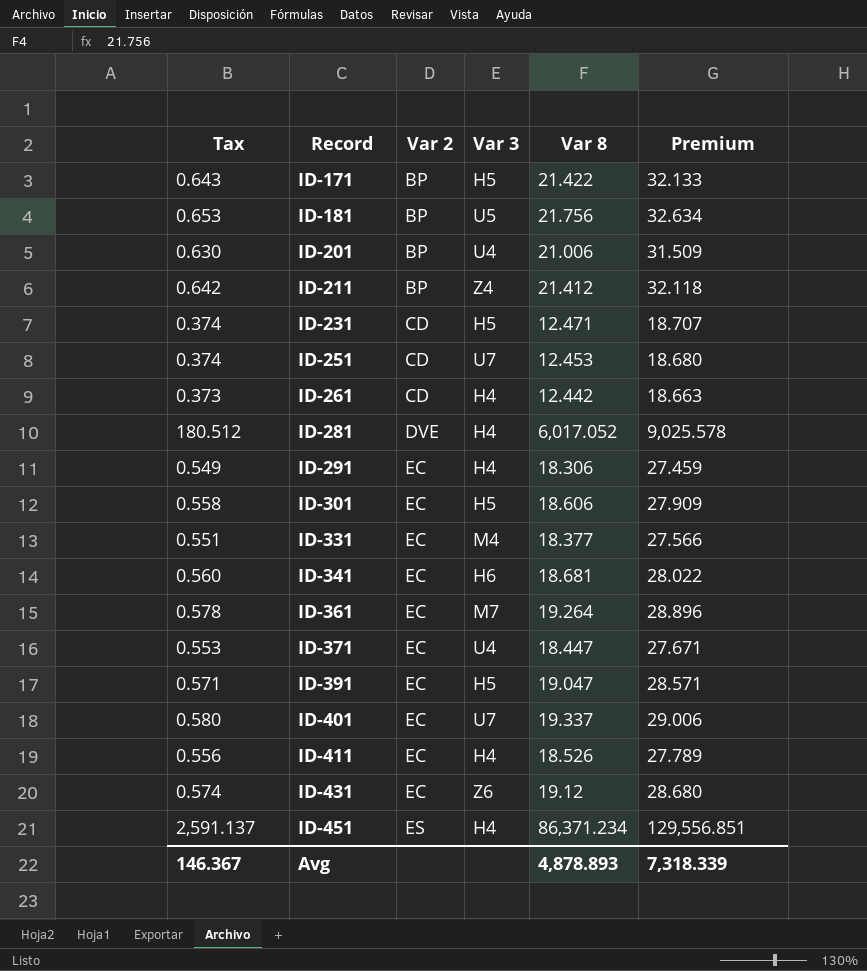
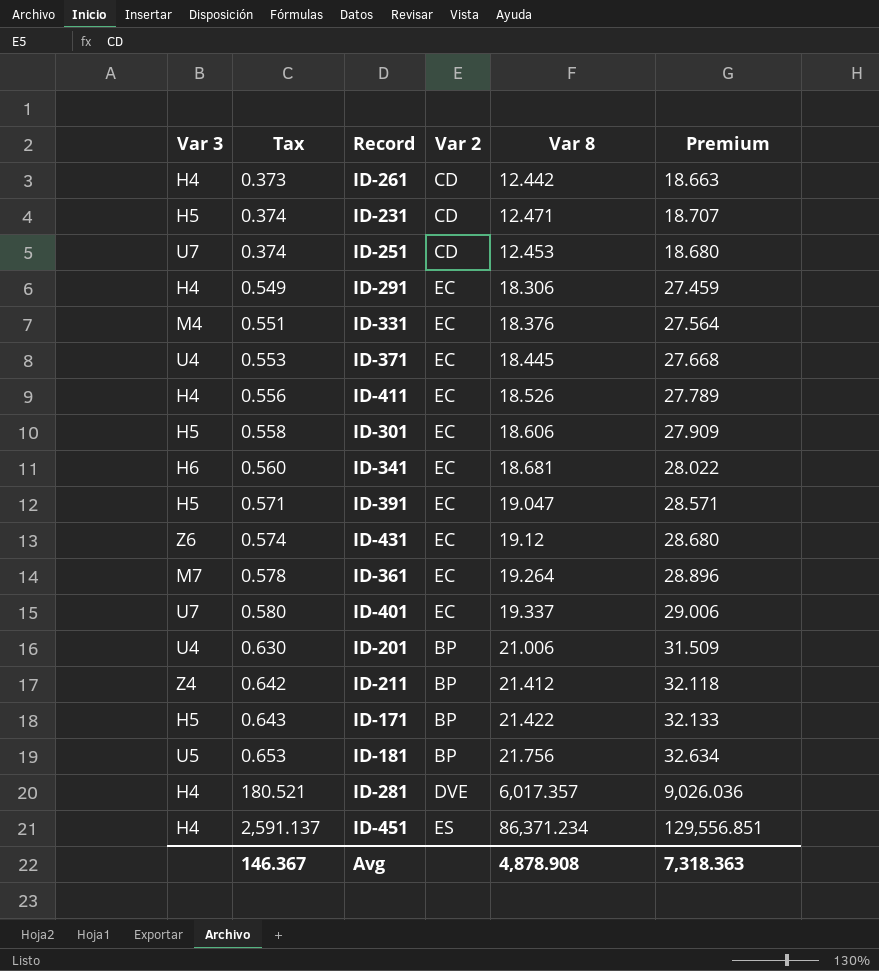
row order: Record ascending -> Tax ascending
column Var 3 | position: 4 -> 1
ID-331 | Var 8: 18.377 -> 18.376
ID-331 | Premium: 27.566 -> 27.564
ID-371 | Var 8: 18.447 -> 18.445
ID-371 | Premium: 27.671 -> 27.668
ID-281 | Tax: 180.512 -> 180.521
ID-281 | Var 8: 6,017.052 -> 6,017.357
ID-281 | Premium: 9,025.578 -> 9,026.036
Avg | Var 8: 4,878.893 -> 4,878.908
Avg | Premium: 7,318.339 -> 7,318.363

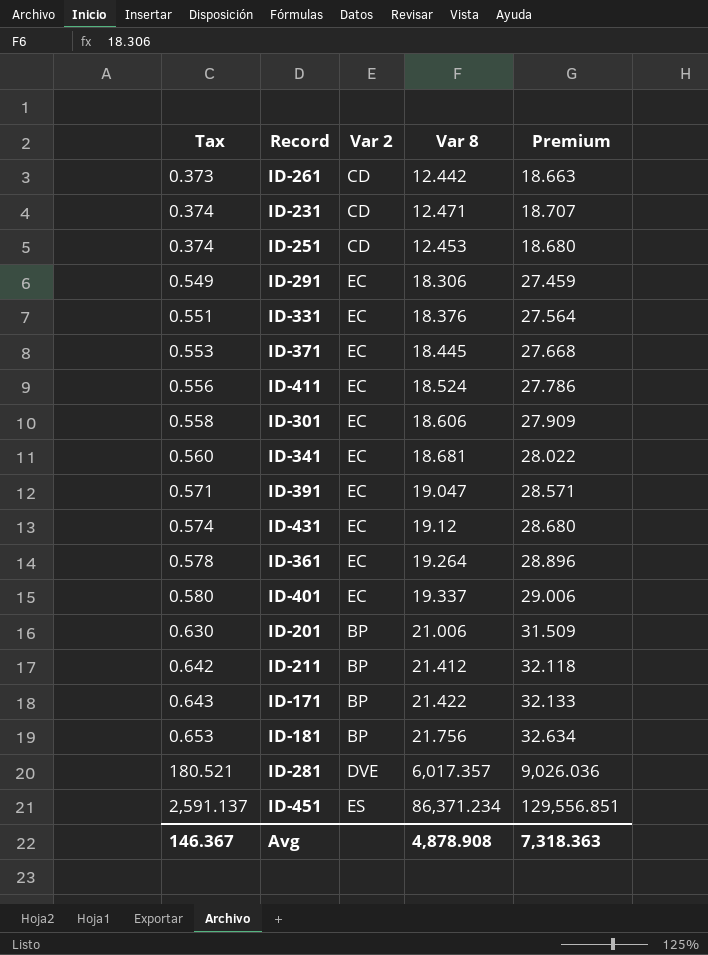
column Var 3 | position: 1 -> none
ID-411 | Var 8: 18.526 -> 18.524
ID-411 | Premium: 27.789 -> 27.786

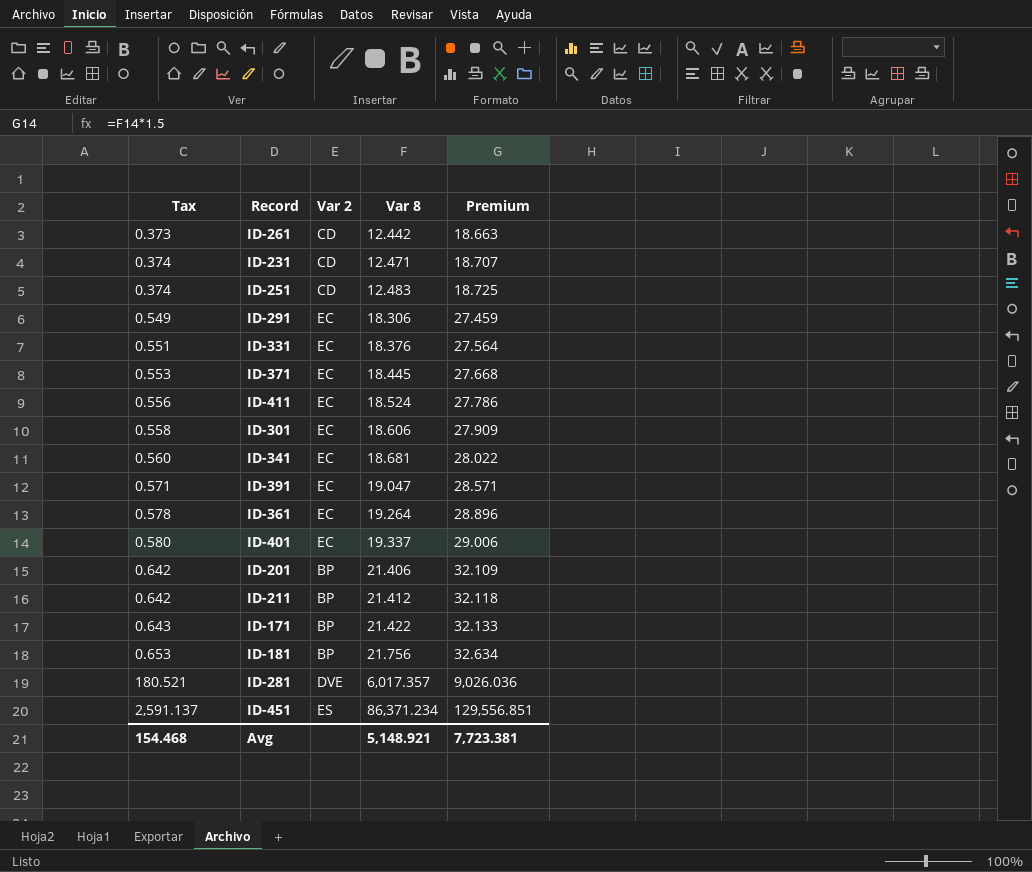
row ID-431: 0.574 | EC | 19.12 | 28.680 -> none
ID-251 | Var 8: 12.453 -> 12.483
ID-251 | Premium: 18.680 -> 18.725
ID-201 | Tax: 0.630 -> 0.642
ID-201 | Var 8: 21.006 -> 21.406
ID-201 | Premium: 31.509 -> 32.109
Avg | Tax: 146.367 -> 154.468
Avg | Var 8: 4,878.908 -> 5,148.921
Avg | Premium: 7,318.363 -> 7,723.381

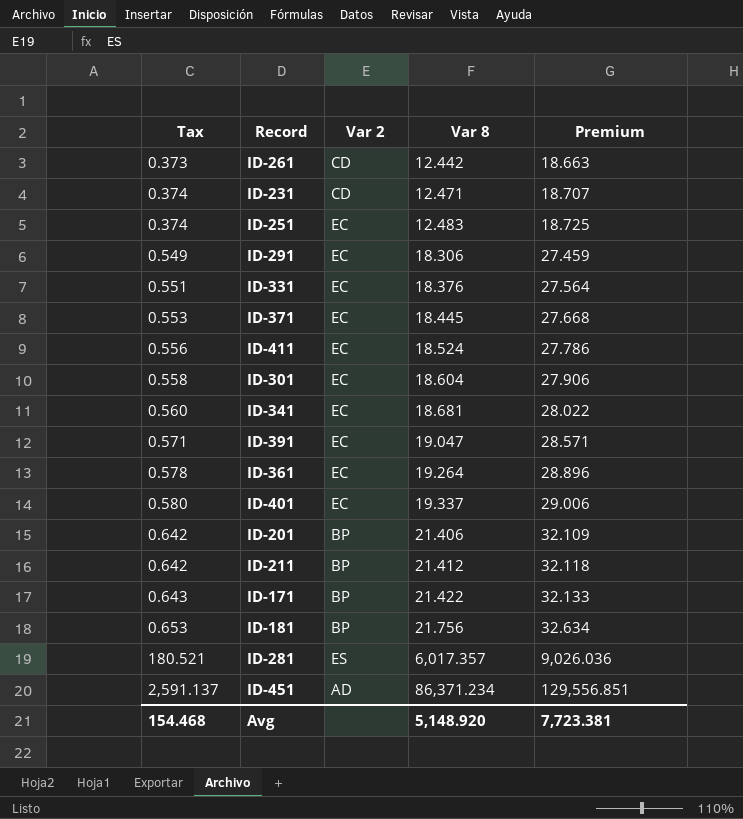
ID-251 | Var 2: CD -> EC
ID-301 | Var 8: 18.606 -> 18.604
ID-301 | Premium: 27.909 -> 27.906
ID-281 | Var 2: DVE -> ES
ID-451 | Var 2: ES -> AD
Avg | Var 8: 5,148.921 -> 5,148.920

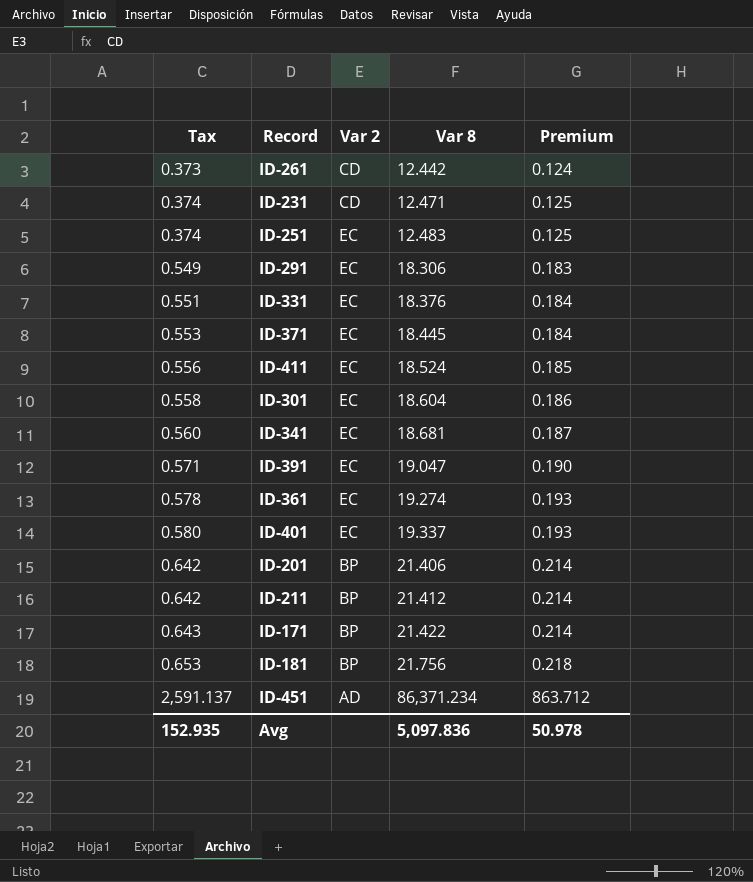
column Premium | formula: [Var 8] * 1.5 -> [Var 8] * 0.01
row ID-281: 180.521 | ES | 6,017.357 | 9,026.036 -> none
ID-361 | Var 8: 19.264 -> 19.274
Avg | Tax: 154.468 -> 152.935
Avg | Var 8: 5,148.920 -> 5,097.836
Avg | Premium: 7,723.381 -> 50.978

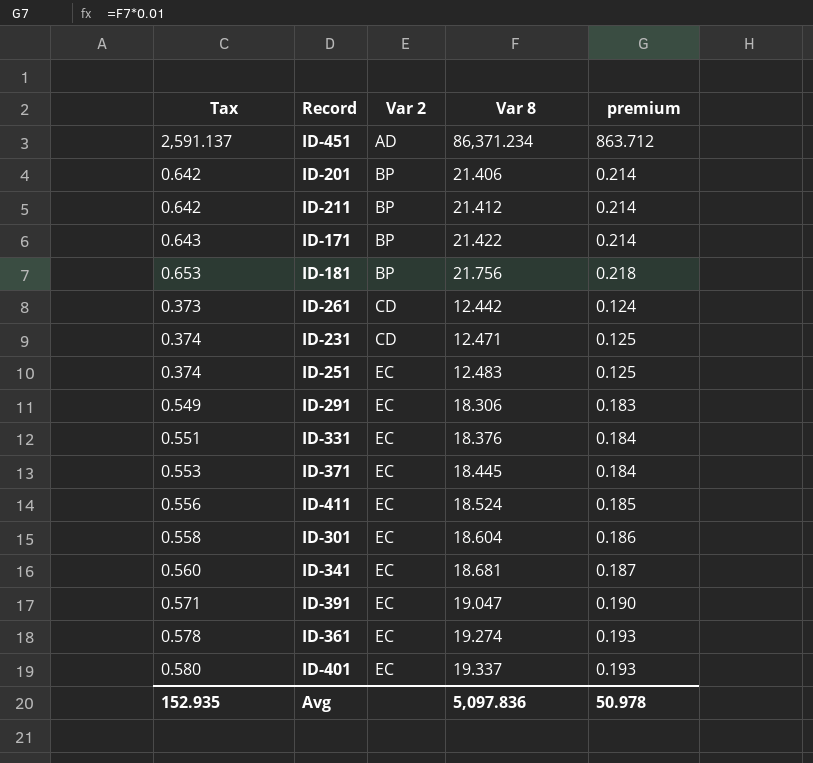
row order: Tax ascending -> Var 2 ascending
column name: Premium -> premium

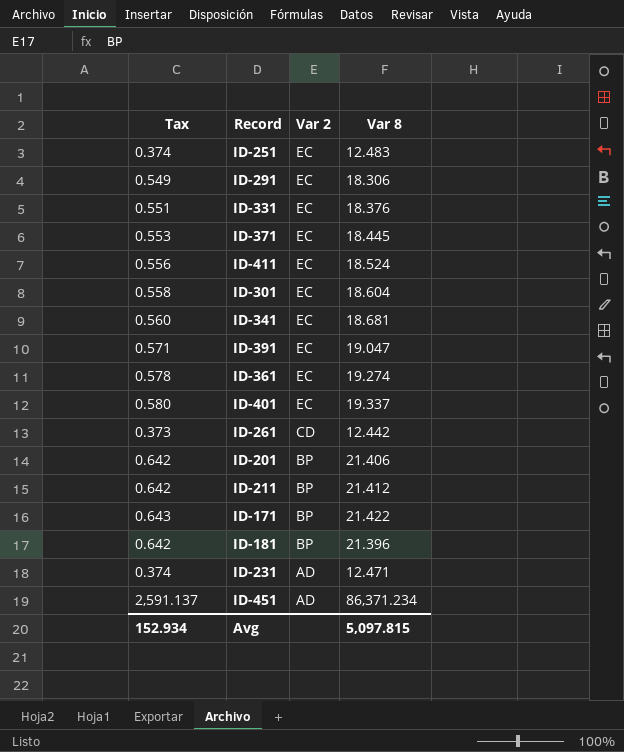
row order: Var 2 ascending -> Var 2 descending
column premium | formula: [Var 8] * 0.01 -> none
ID-181 | Tax: 0.653 -> 0.642
ID-181 | Var 8: 21.756 -> 21.396
ID-231 | Var 2: CD -> AD
Avg | Tax: 152.935 -> 152.934
Avg | Var 8: 5,097.836 -> 5,097.815

